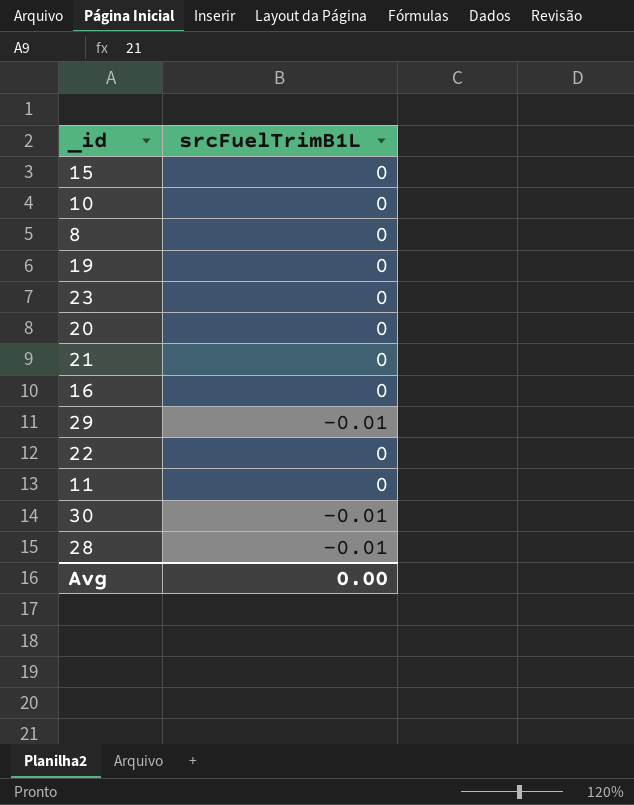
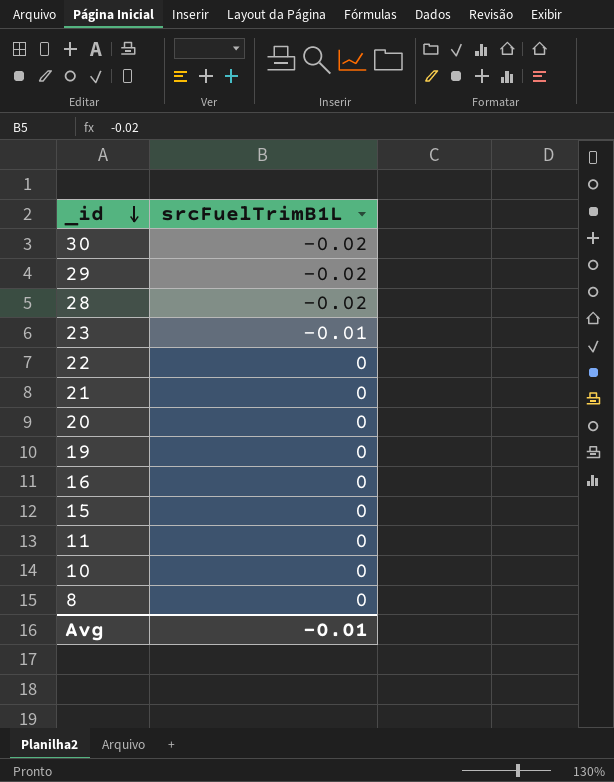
row order: none -> _id descending
30 | srcFuelTrimB1L: -0.01 -> -0.02
29 | srcFuelTrimB1L: -0.01 -> -0.02
28 | srcFuelTrimB1L: -0.01 -> -0.02
23 | srcFuelTrimB1L: 0 -> -0.01
Avg | srcFuelTrimB1L: 0.00 -> -0.01

